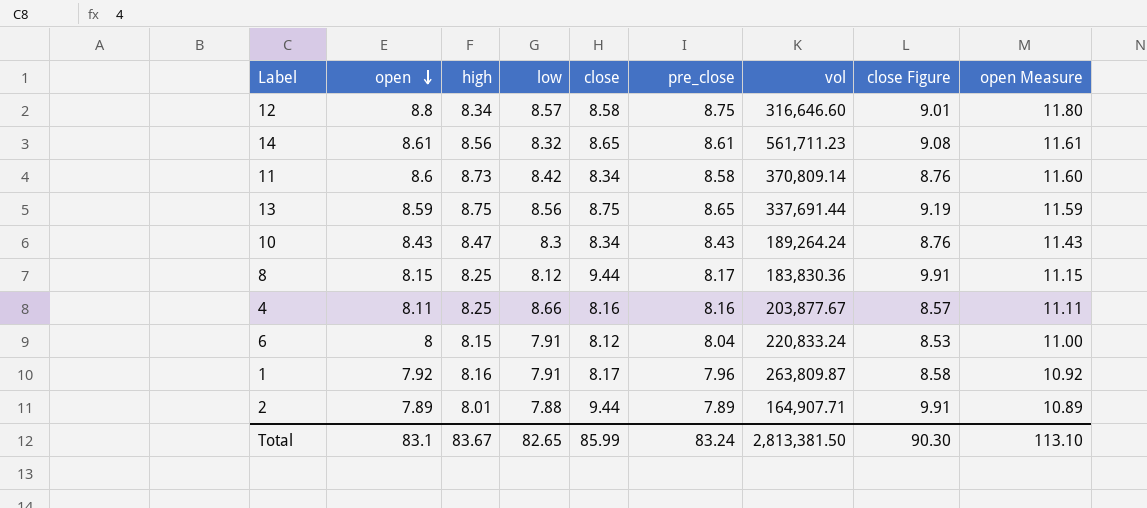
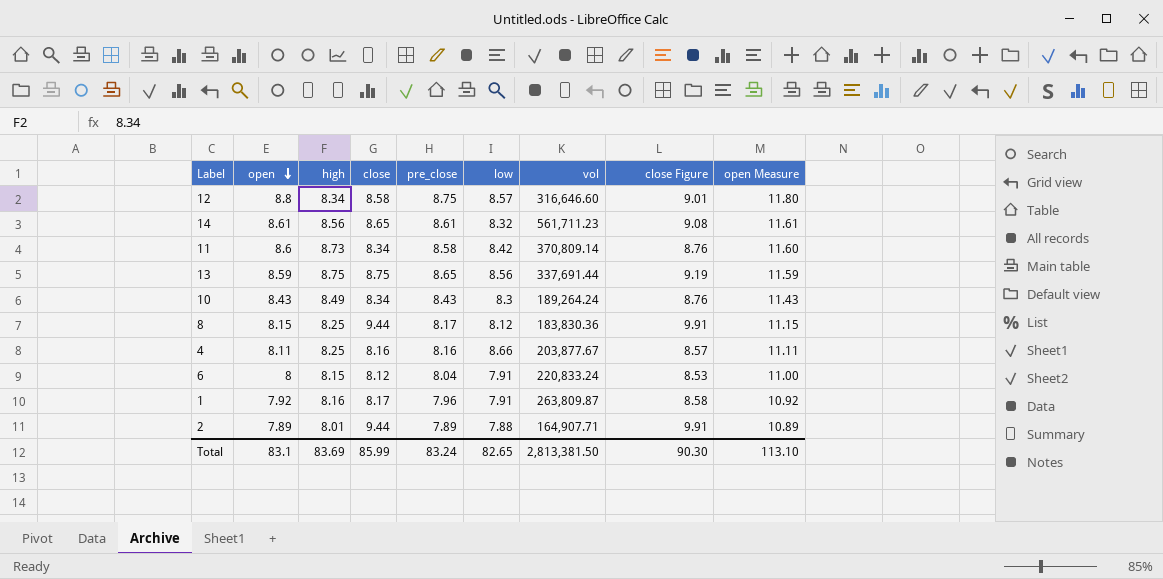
column low | position: 4 -> 6
10 | high: 8.47 -> 8.49
Total | high: 83.67 -> 83.69

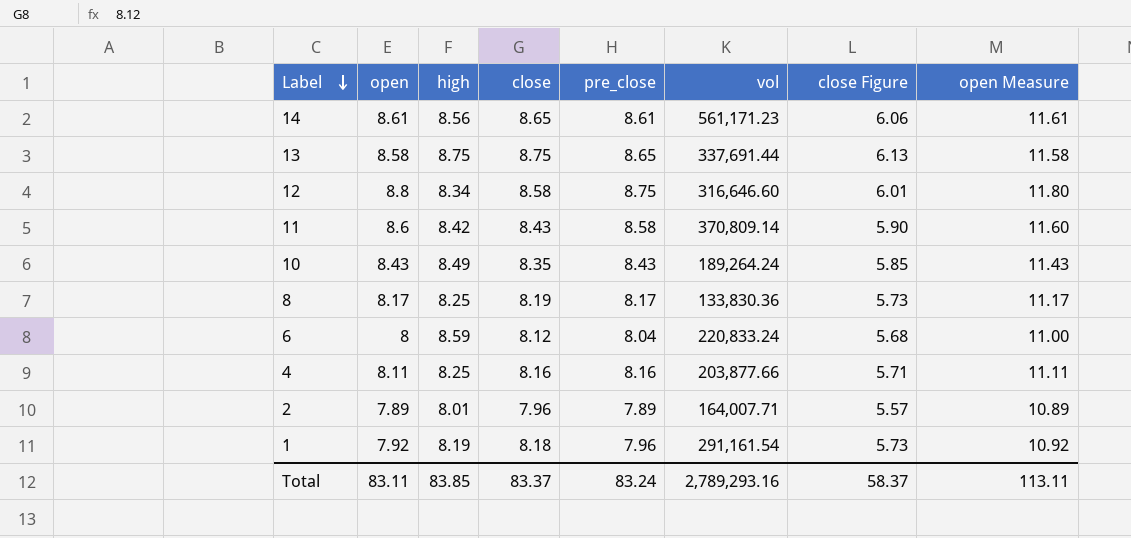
row order: open descending -> Label descending
column low | position: 6 -> none
column close Figure | formula: [close] * 1.05 -> [close] * 0.7
14 | vol: 561,711.23 -> 561,171.23
13 | open: 8.59 -> 8.58
13 | open Measure: 11.59 -> 11.58
11 | high: 8.73 -> 8.42
11 | close: 8.34 -> 8.43
10 | close: 8.34 -> 8.35
8 | open: 8.15 -> 8.17
8 | close: 9.44 -> 8.19
8 | vol: 183,830.36 -> 133,830.36
8 | open Measure: 11.15 -> 11.17
6 | high: 8.15 -> 8.59
4 | vol: 203,877.67 -> 203,877.66
2 | close: 9.44 -> 7.96
2 | vol: 164,907.71 -> 164,007.71
1 | high: 8.16 -> 8.19
1 | close: 8.17 -> 8.18
1 | vol: 263,809.87 -> 291,161.54
Total | open: 83.1 -> 83.11
Total | high: 83.69 -> 83.85
Total | close: 85.99 -> 83.37
Total | vol: 2,813,381.50 -> 2,789,293.16
Total | close Figure: 90.30 -> 58.37
Total | open Measure: 113.10 -> 113.11

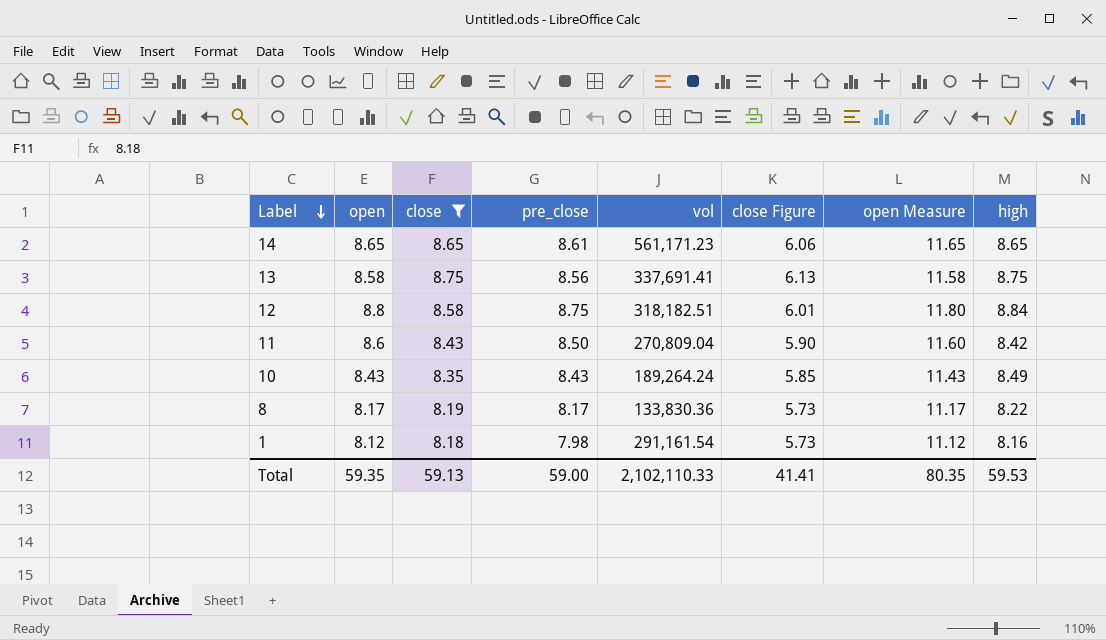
filter: none -> close >= 8.18
column high | position: 3 -> 8
14 | open: 8.61 -> 8.65
14 | open Measure: 11.61 -> 11.65
14 | high: 8.56 -> 8.65
13 | pre_close: 8.65 -> 8.56
13 | vol: 337,691.44 -> 337,691.41
12 | vol: 316,646.60 -> 318,182.51
12 | high: 8.34 -> 8.84
11 | pre_close: 8.58 -> 8.50
11 | vol: 370,809.14 -> 270,809.04
8 | high: 8.25 -> 8.22
1 | open: 7.92 -> 8.12
1 | pre_close: 7.96 -> 7.98
1 | open Measure: 10.92 -> 11.12
1 | high: 8.19 -> 8.16
Total | open: 83.11 -> 59.35
Total | close: 83.37 -> 59.13
Total | pre_close: 83.24 -> 59.00
Total | vol: 2,789,293.16 -> 2,102,110.33
Total | close Figure: 58.37 -> 41.41
Total | open Measure: 113.11 -> 80.35
Total | high: 83.85 -> 59.53

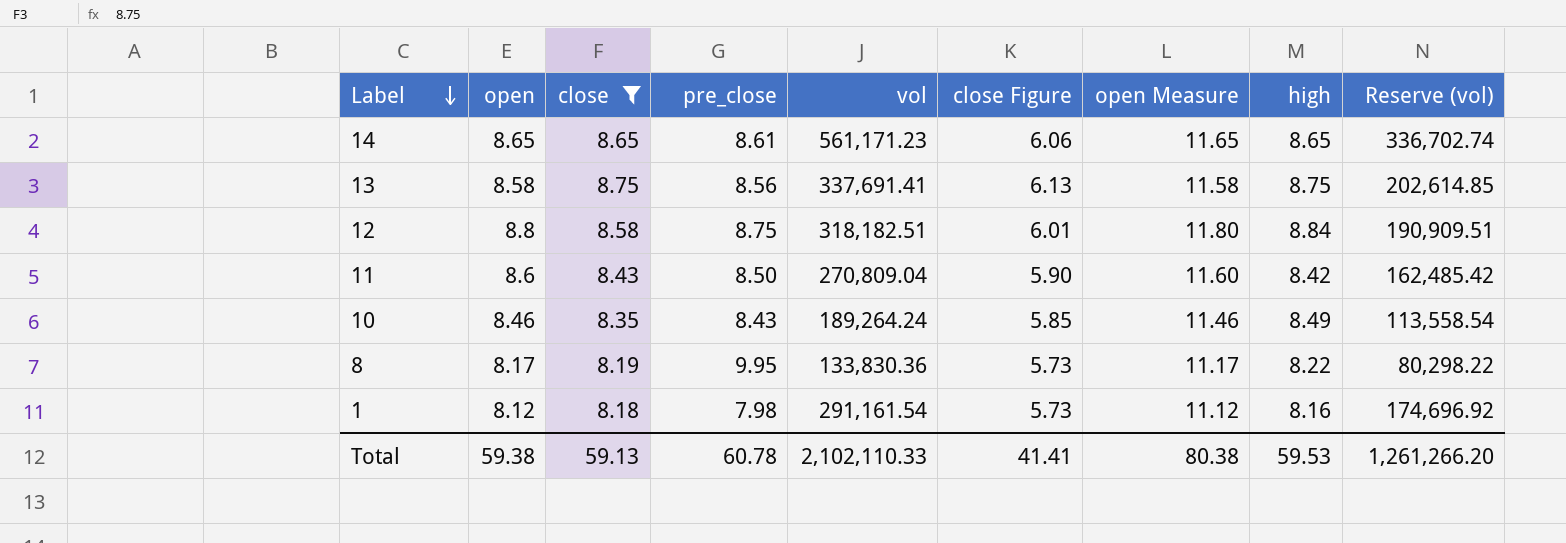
column Reserve (vol) | formula: none -> [vol] * 0.6
10 | open: 8.43 -> 8.46
10 | open Measure: 11.43 -> 11.46
8 | pre_close: 8.17 -> 9.95
Total | open: 59.35 -> 59.38
Total | pre_close: 59.00 -> 60.78
Total | open Measure: 80.35 -> 80.38

